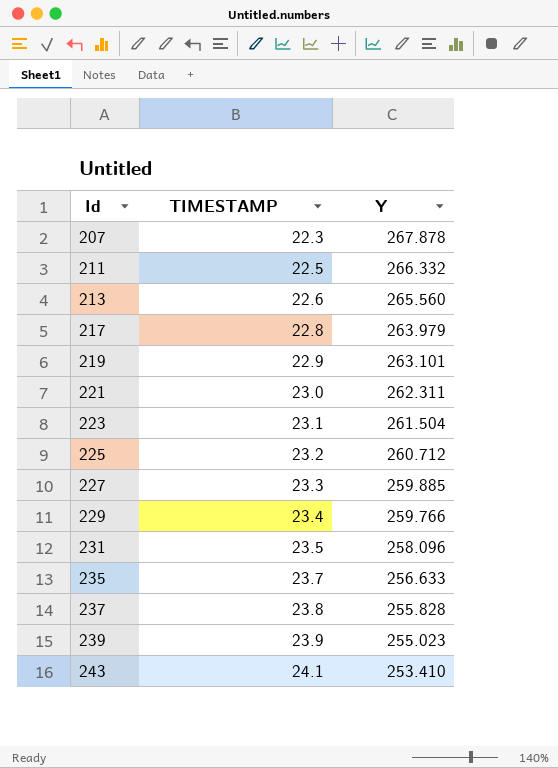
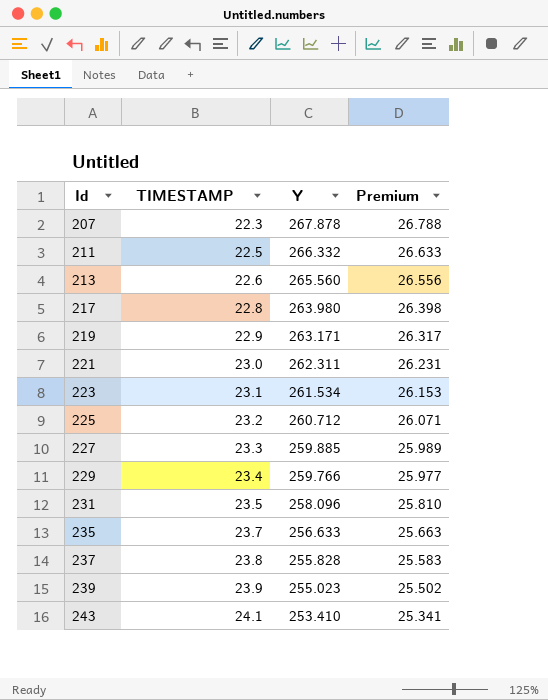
column Premium | formula: none -> [Y] * 0.1
217 | Y: 263.979 -> 263.980
219 | Y: 263.101 -> 263.171
223 | Y: 261.504 -> 261.534

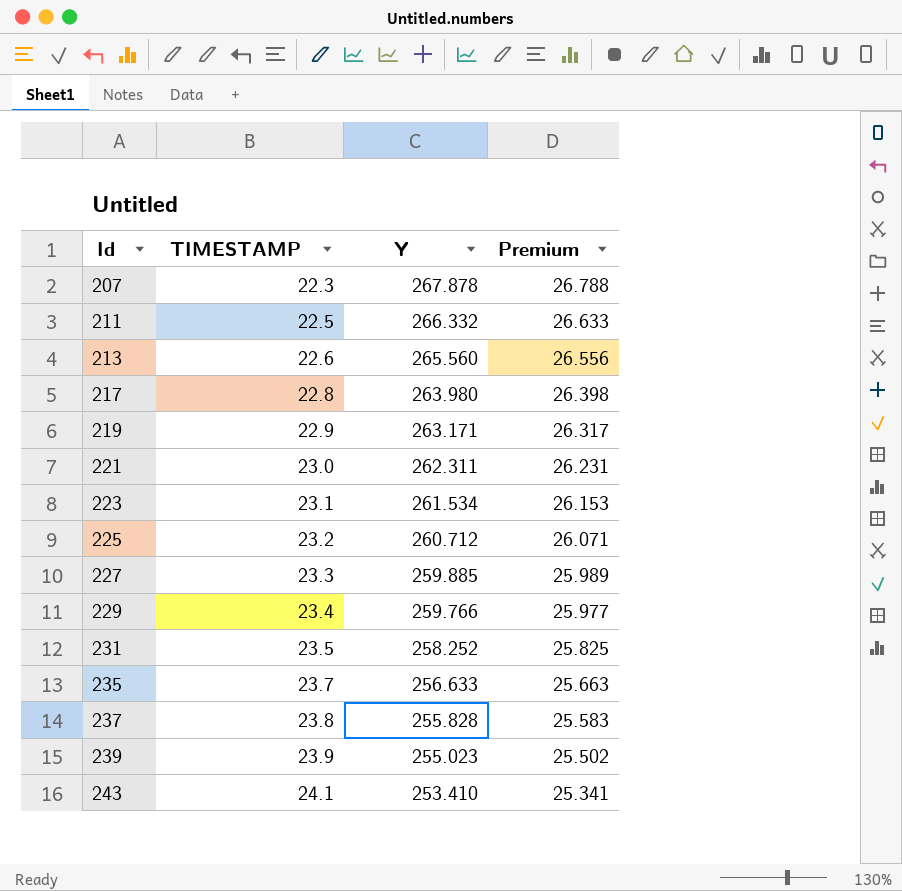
231 | Y: 258.096 -> 258.252
231 | Premium: 25.810 -> 25.825

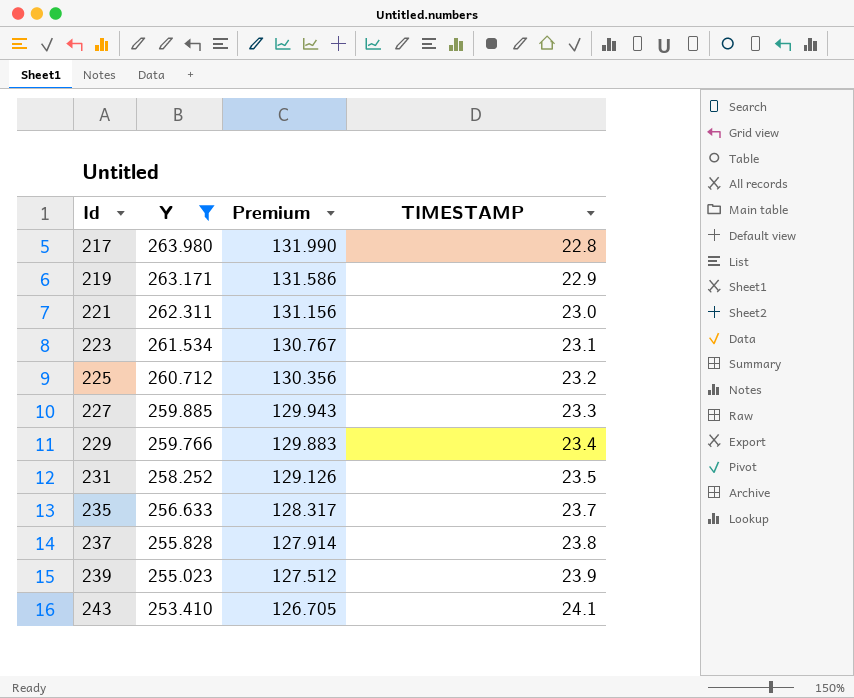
filter: none -> Y <= 263.980
column Premium | formula: [Y] * 0.1 -> [Y] * 0.5
column TIMESTAMP | position: 2 -> 4

